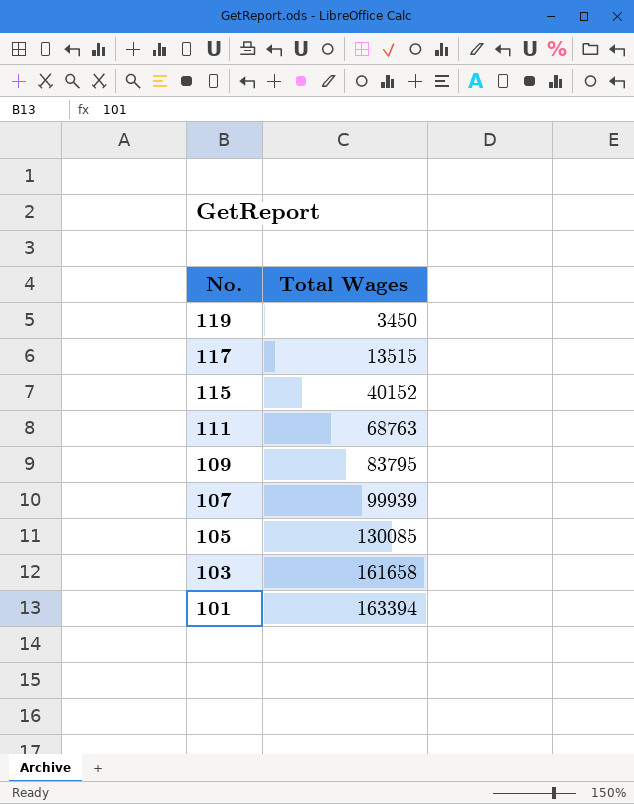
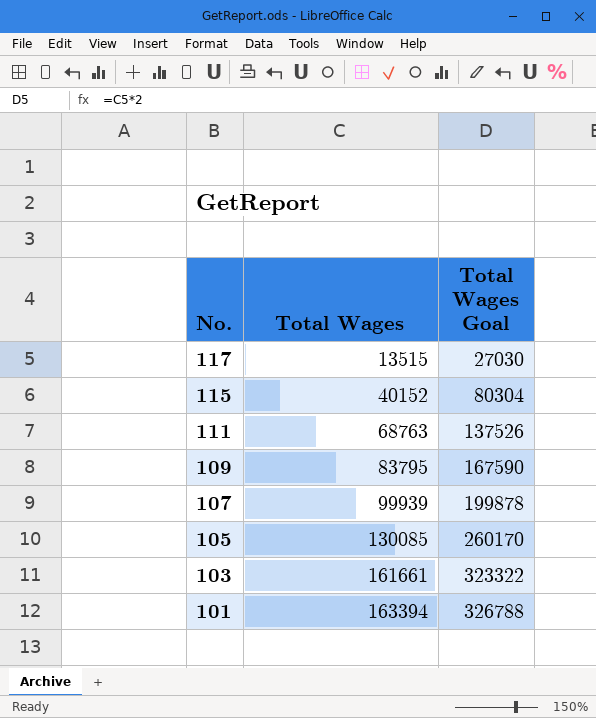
column Total Wages Goal | formula: none -> [Total Wages] * 2
row 119: 3450 -> none
103 | Total Wages: 161658 -> 161661

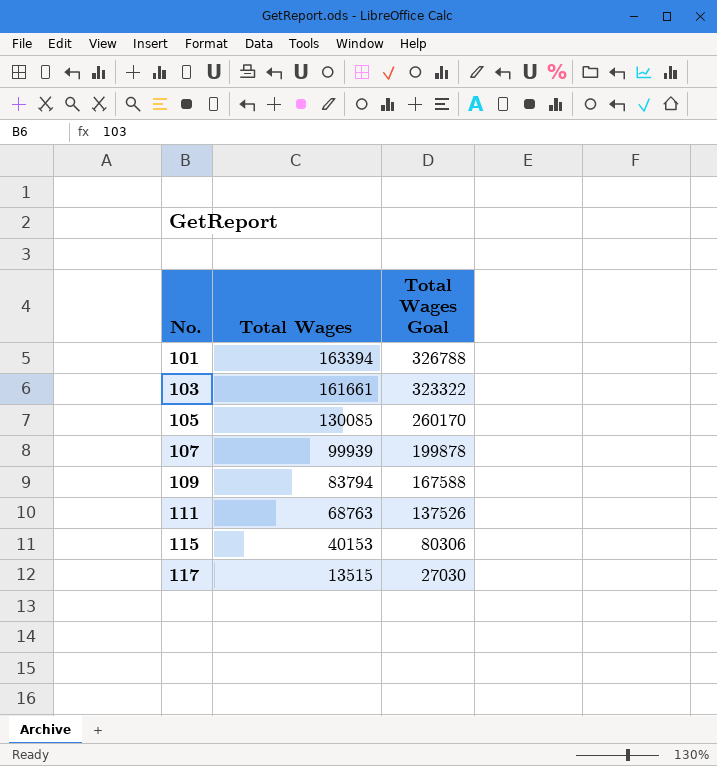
row order: No. descending -> No. ascending
109 | Total Wages: 83795 -> 83794
109 | Total Wages Goal: 167590 -> 167588
115 | Total Wages: 40152 -> 40153
115 | Total Wages Goal: 80304 -> 80306

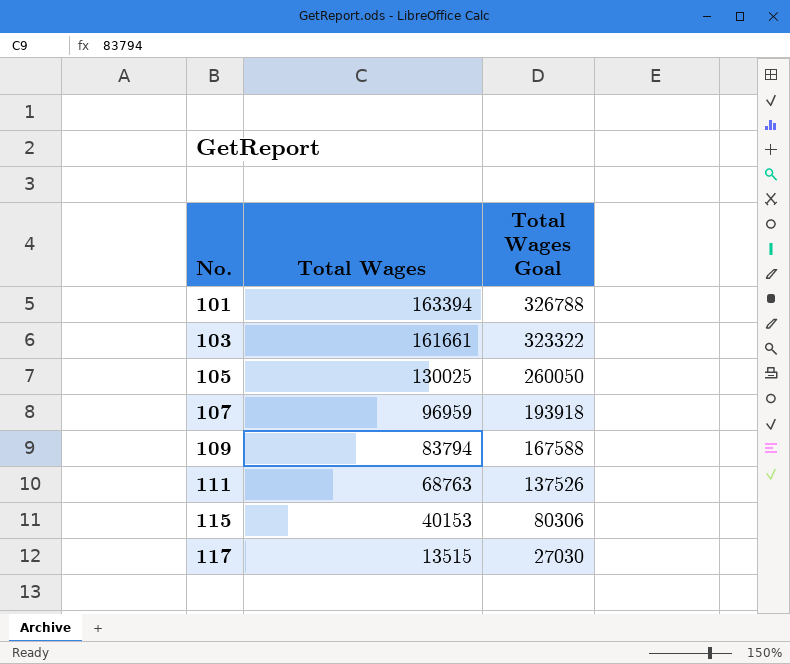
105 | Total Wages: 130085 -> 130025
105 | Total Wages Goal: 260170 -> 260050
107 | Total Wages: 99939 -> 96959
107 | Total Wages Goal: 199878 -> 193918

